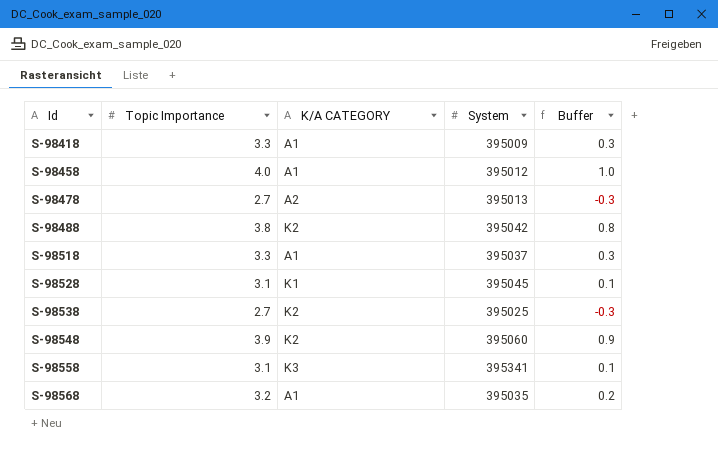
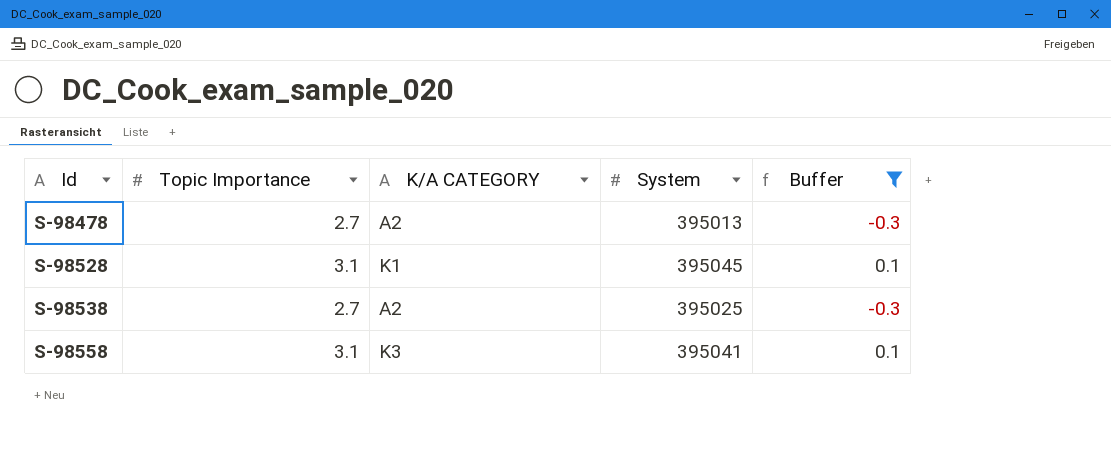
filter: none -> Buffer <= 0.1
S-98538 | K/A CATEGORY: K2 -> A2
S-98558 | System: 395341 -> 395041

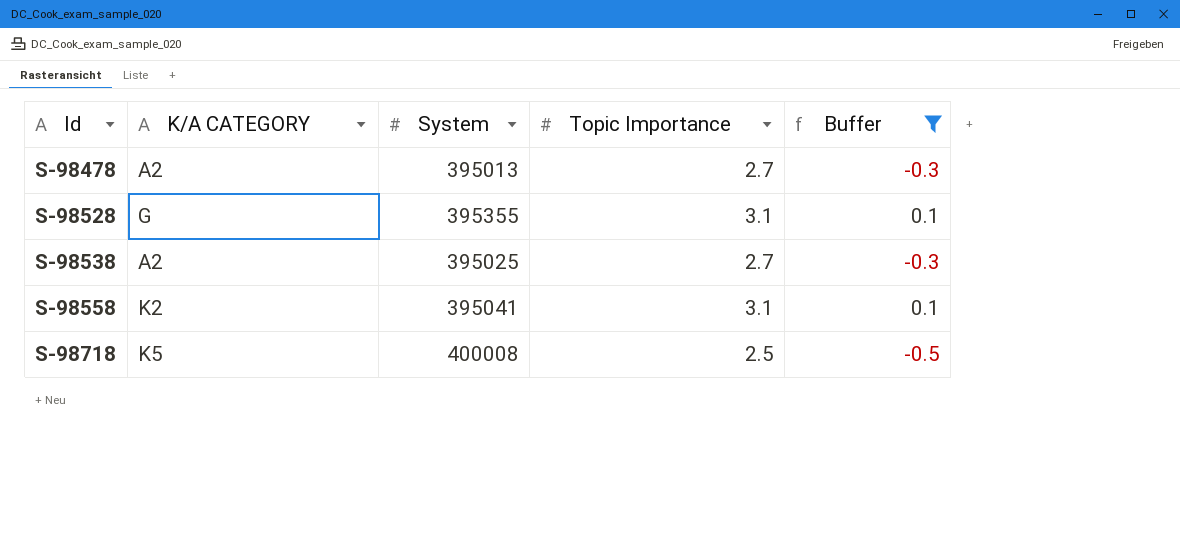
column Topic Importance | position: 2 -> 4
S-98528 | K/A CATEGORY: K1 -> G
S-98528 | System: 395045 -> 395355
S-98558 | K/A CATEGORY: K3 -> K2
row S-98718: none -> K5 | 400008 | 2.5 | -0.5

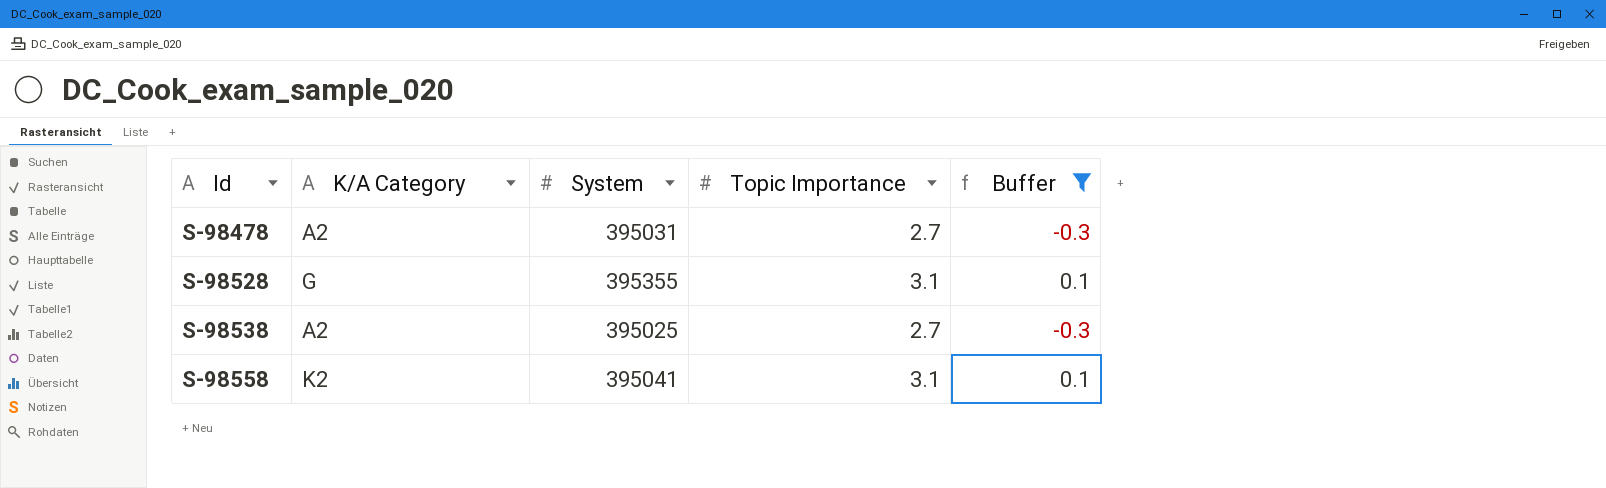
column name: K/A CATEGORY -> K/A Category
row S-98718: K5 | 400008 | 2.5 | -0.5 -> none
S-98478 | System: 395013 -> 395031

